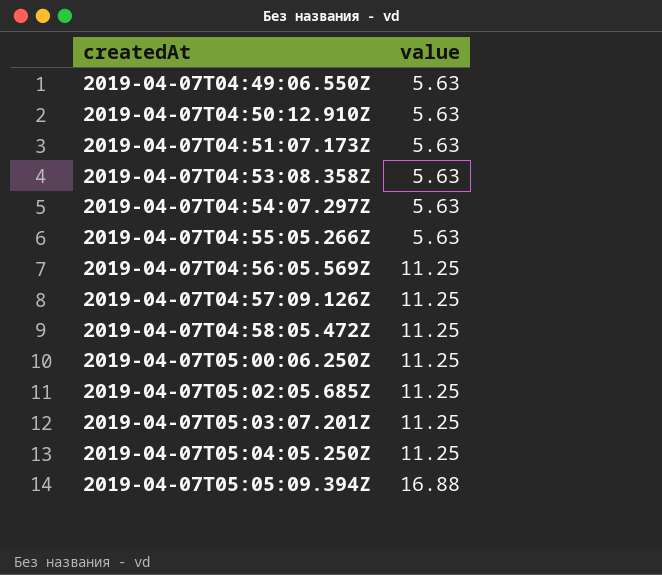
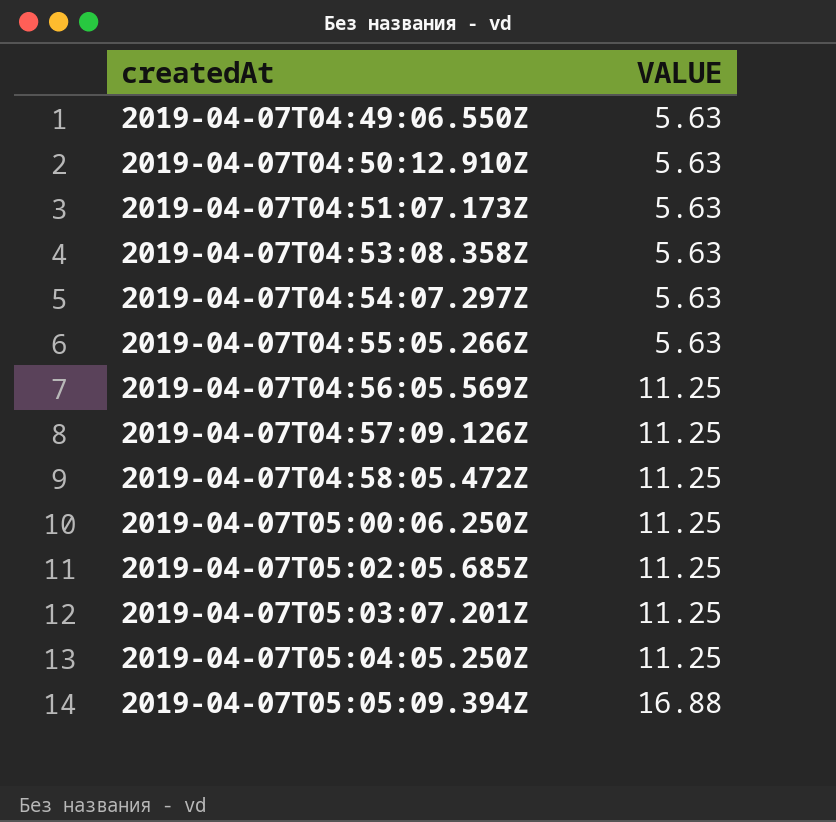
column name: value -> VALUE

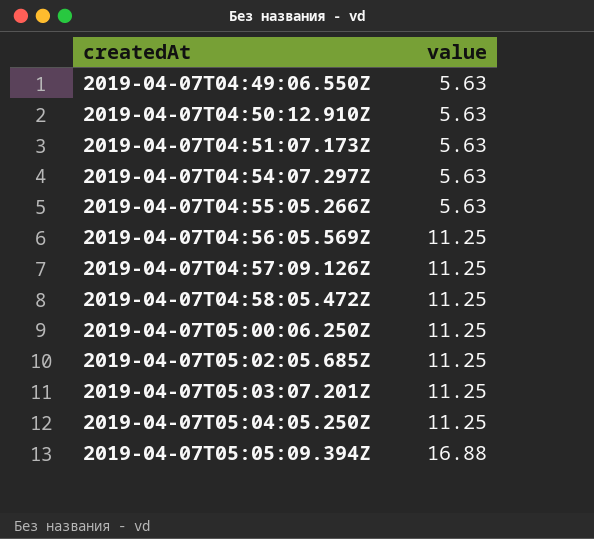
column name: VALUE -> value
row 2019-04-07T04:53:08.358Z: 5.63 -> none

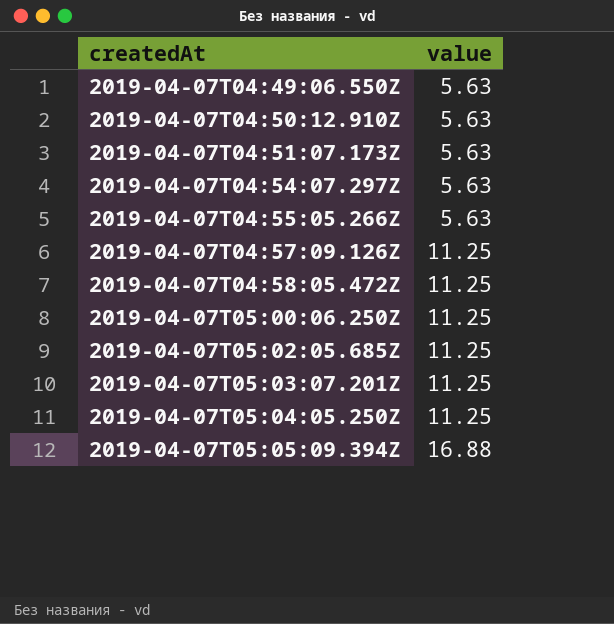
row 2019-04-07T04:56:05.569Z: 11.25 -> none

